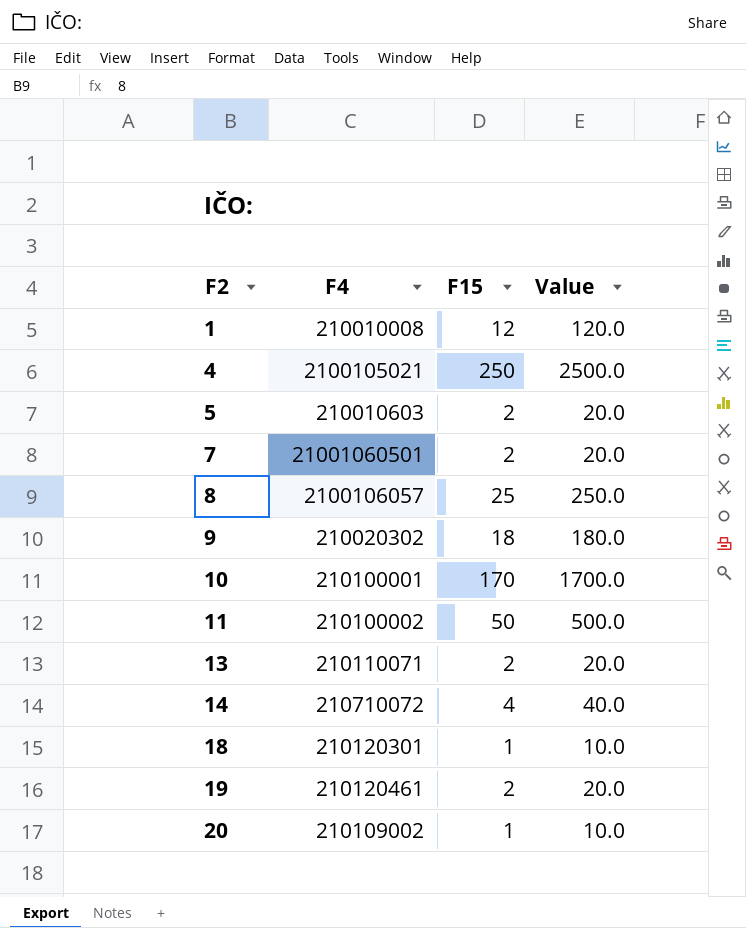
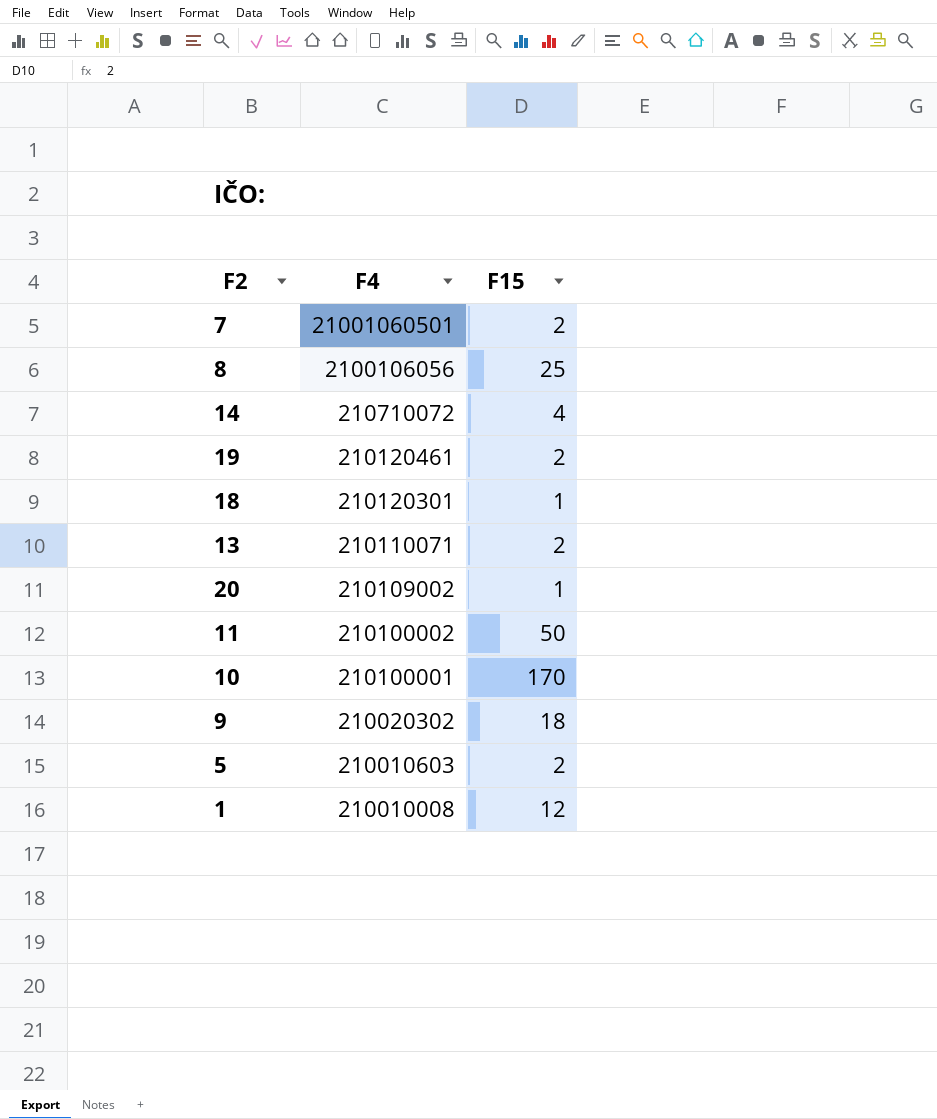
row order: F2 ascending -> F4 descending
column Value | formula: [F15] * 10 -> none
row 4: 2100105021 | 250 | 2500.0 -> none
8 | F4: 2100106057 -> 2100106056

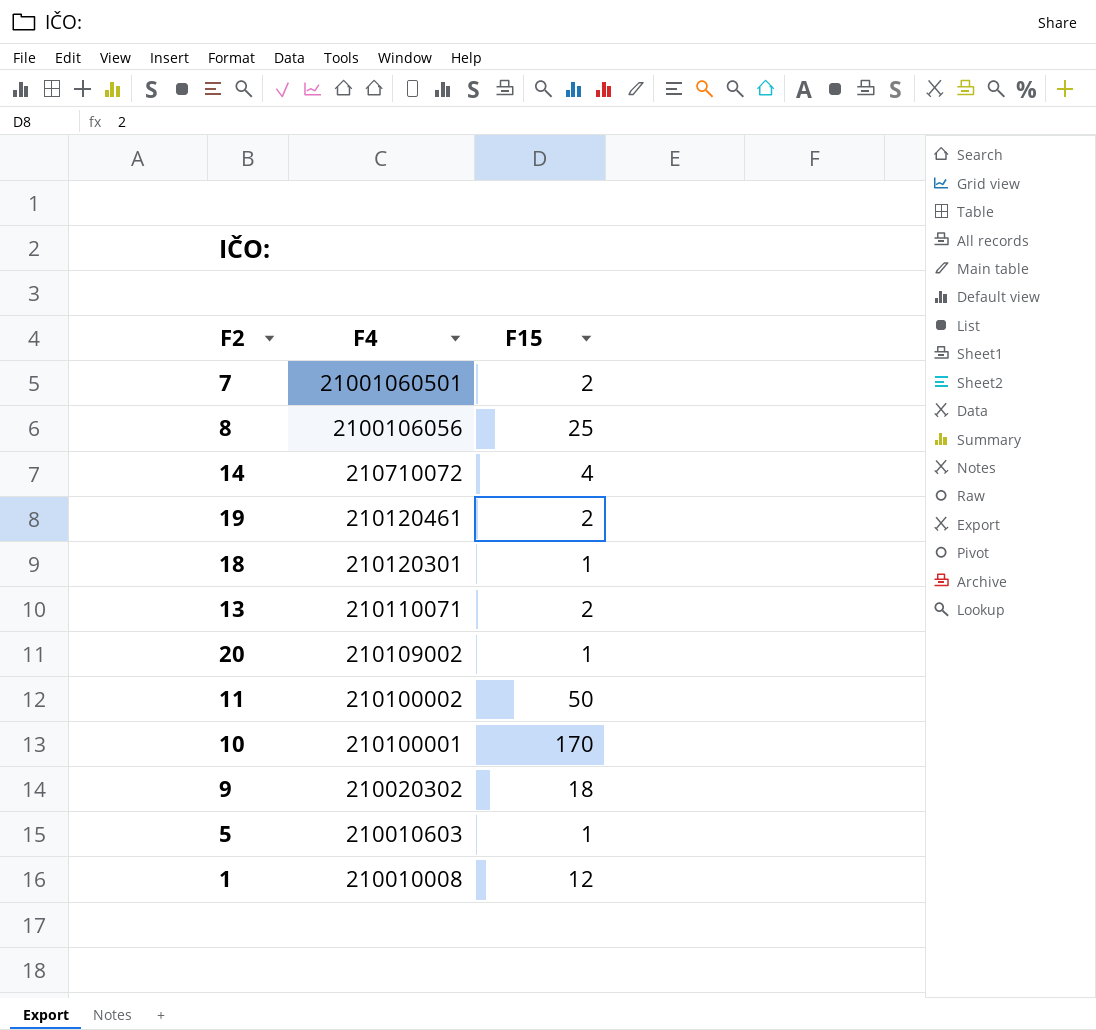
5 | F15: 2 -> 1

